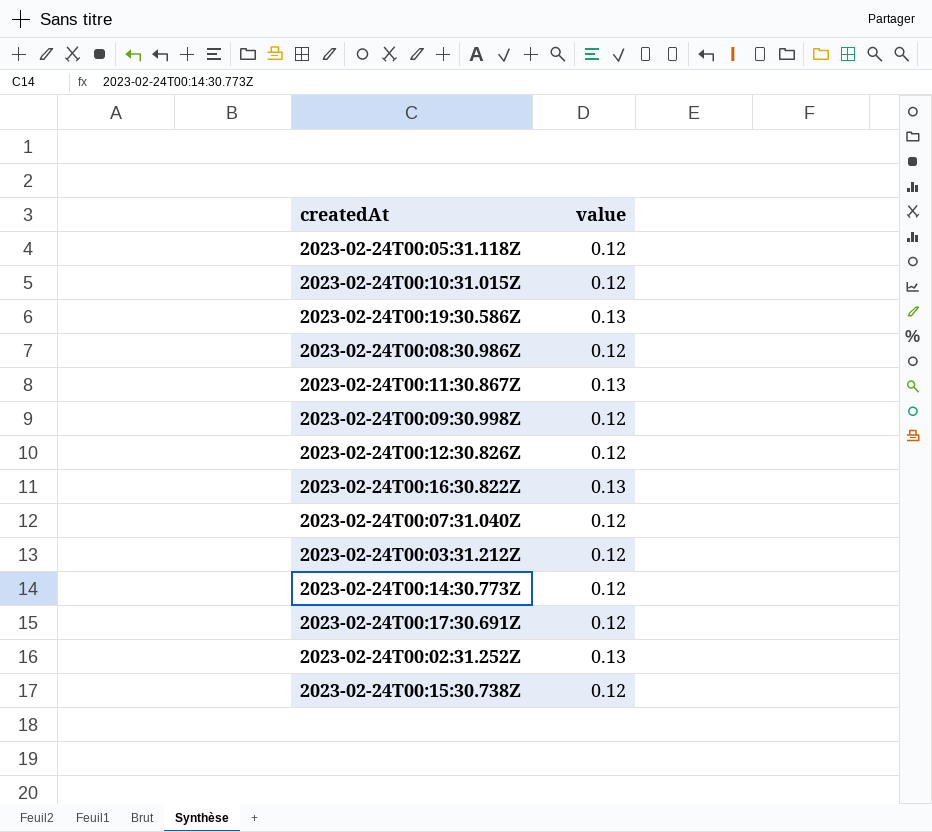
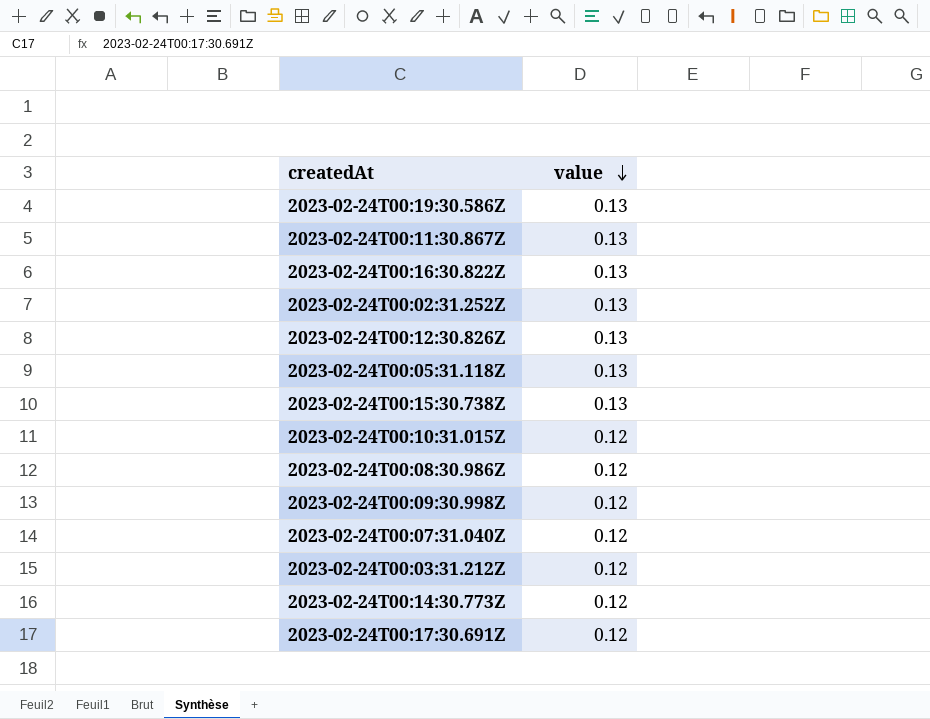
row order: none -> value descending
2023-02-24T00:12:30.826Z | value: 0.12 -> 0.13
2023-02-24T00:05:31.118Z | value: 0.12 -> 0.13
2023-02-24T00:15:30.738Z | value: 0.12 -> 0.13

